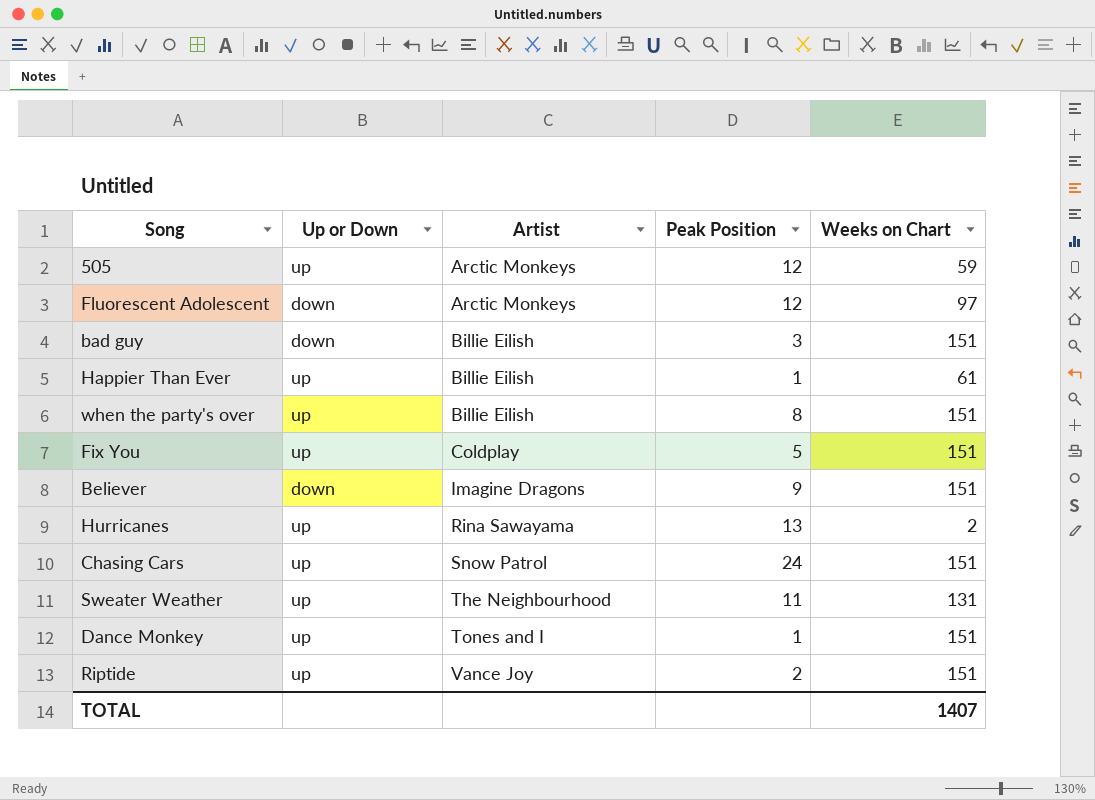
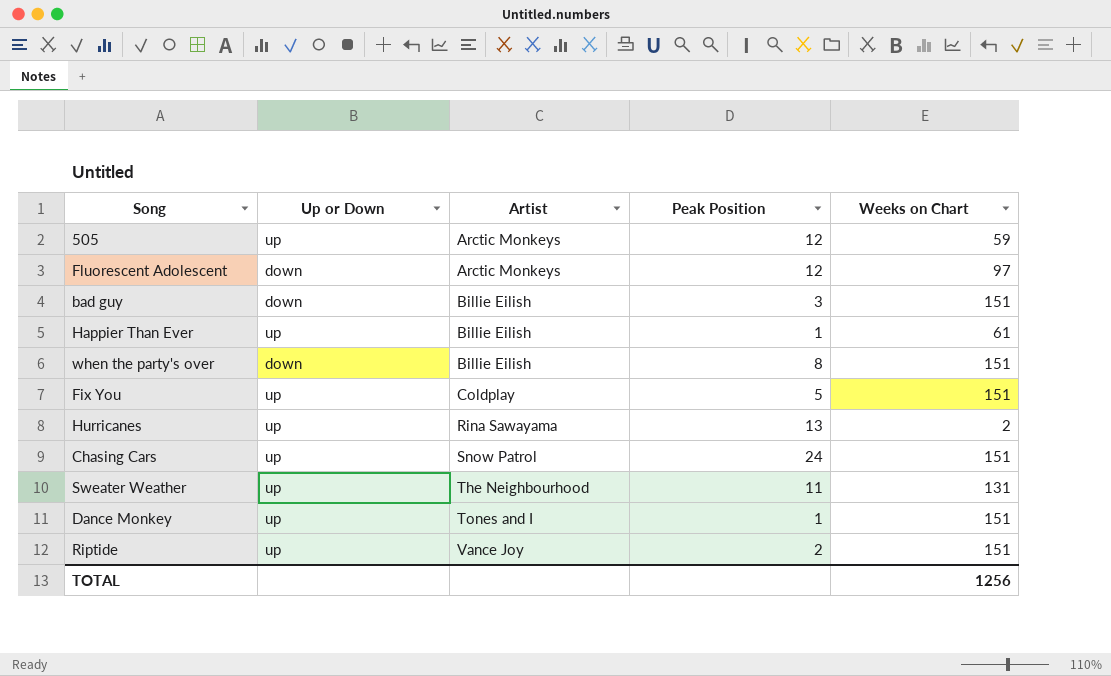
row Believer: down | Imagine Dragons | 9 | 151 -> none
when the party's over | Up or Down: up -> down
TOTAL | Weeks on Chart: 1407 -> 1256

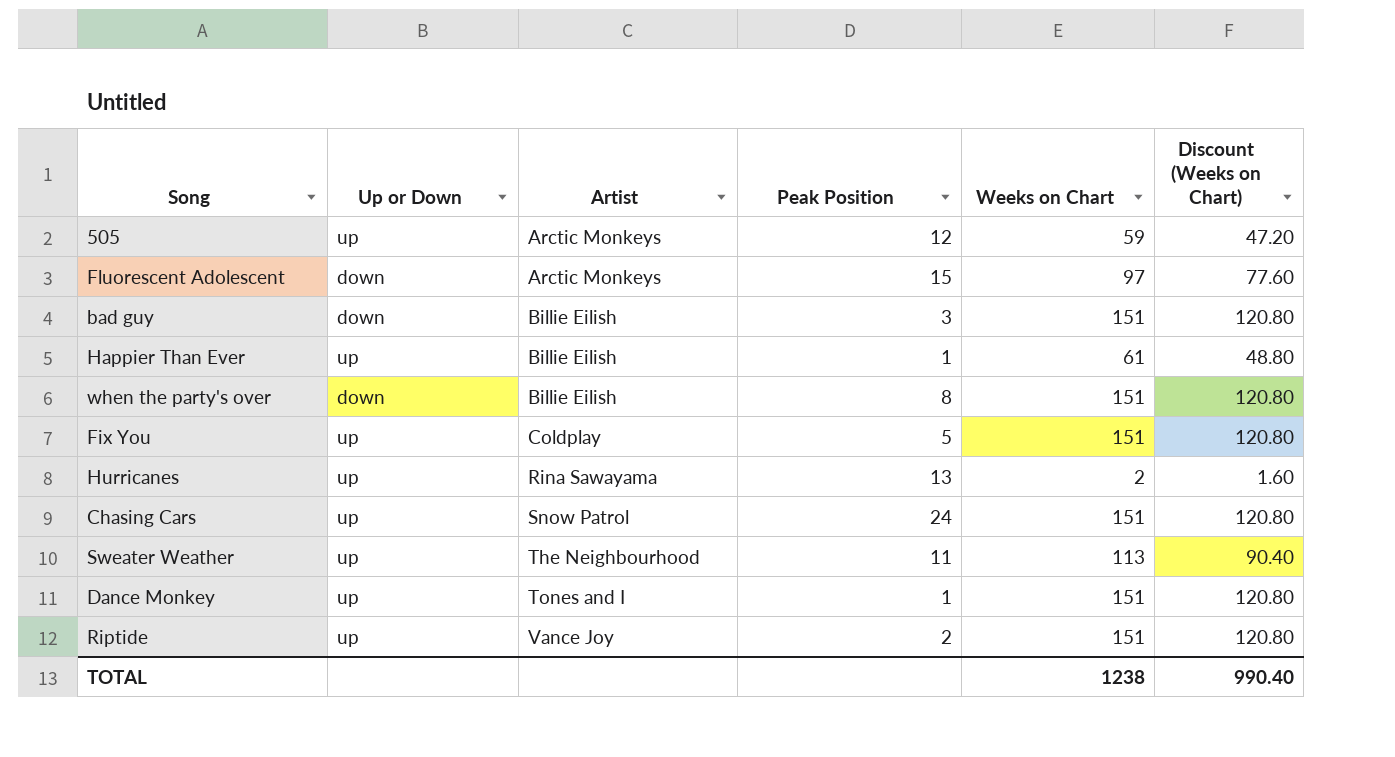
column Discount (Weeks on Chart) | formula: none -> [Weeks on Chart] * 0.8
Fluorescent Adolescent | Peak Position: 12 -> 15
Sweater Weather | Weeks on Chart: 131 -> 113
TOTAL | Weeks on Chart: 1256 -> 1238

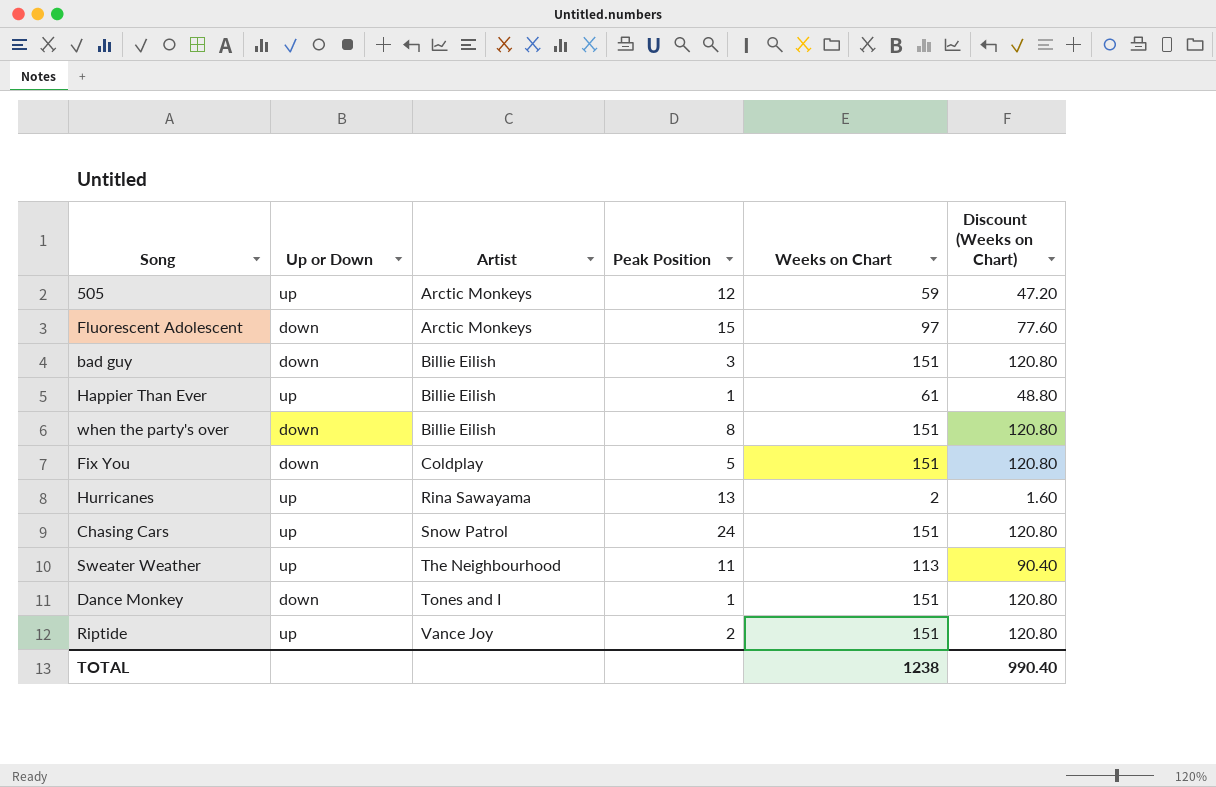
Fix You | Up or Down: up -> down
Dance Monkey | Up or Down: up -> down

